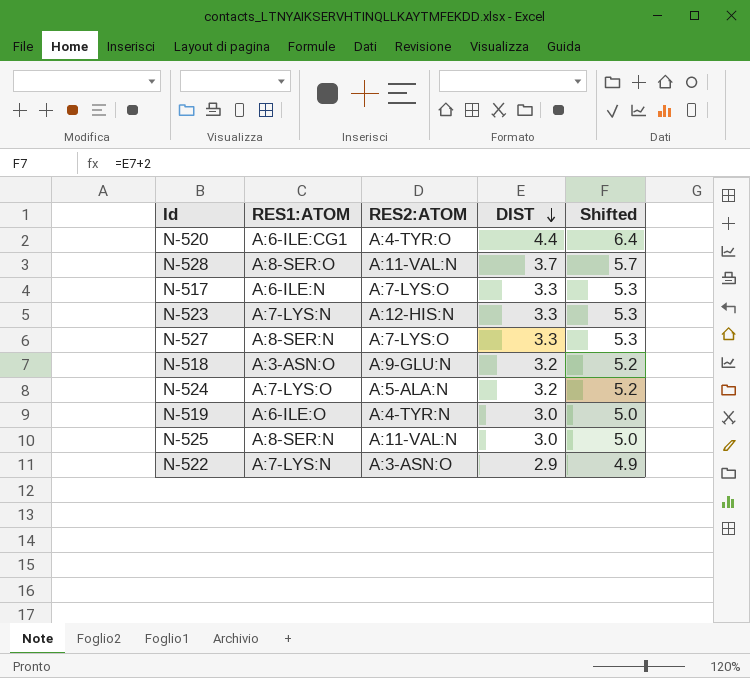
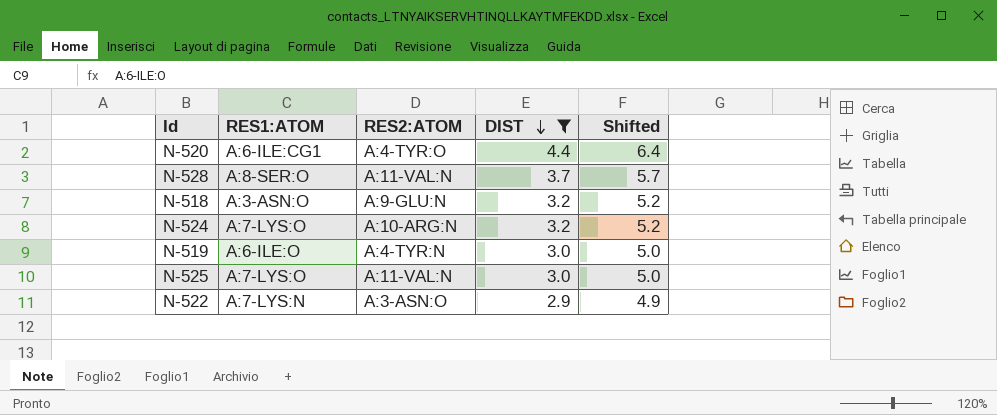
filter: none -> DIST != 3.3
N-524 | RES2:ATOM: A:5-ALA:N -> A:10-ARG:N
N-525 | RES1:ATOM: A:8-SER:N -> A:7-LYS:O

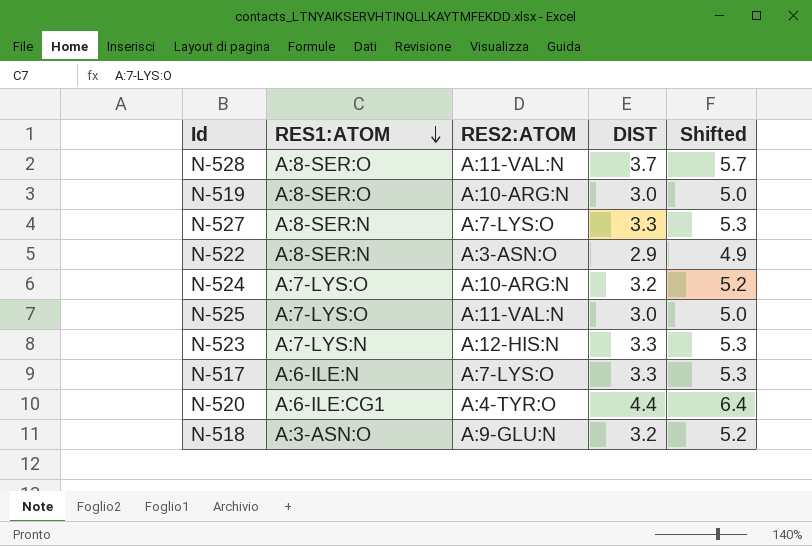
filter: DIST != 3.3 -> none
row order: DIST descending -> RES1:ATOM descending
N-519 | RES1:ATOM: A:6-ILE:O -> A:8-SER:O
N-519 | RES2:ATOM: A:4-TYR:N -> A:10-ARG:N
N-522 | RES1:ATOM: A:7-LYS:N -> A:8-SER:N

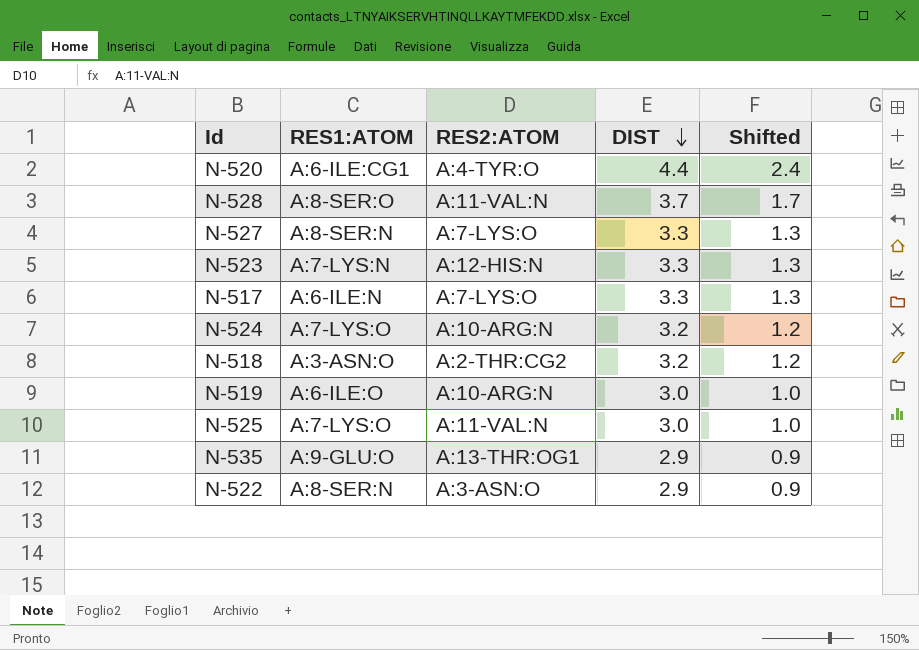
row order: RES1:ATOM descending -> DIST descending
column Shifted | formula: [DIST] + 2 -> [DIST] - 2
N-518 | RES2:ATOM: A:9-GLU:N -> A:2-THR:CG2
N-519 | RES1:ATOM: A:8-SER:O -> A:6-ILE:O
row N-535: none -> A:9-GLU:O | A:13-THR:OG1 | 2.9 | 0.9

